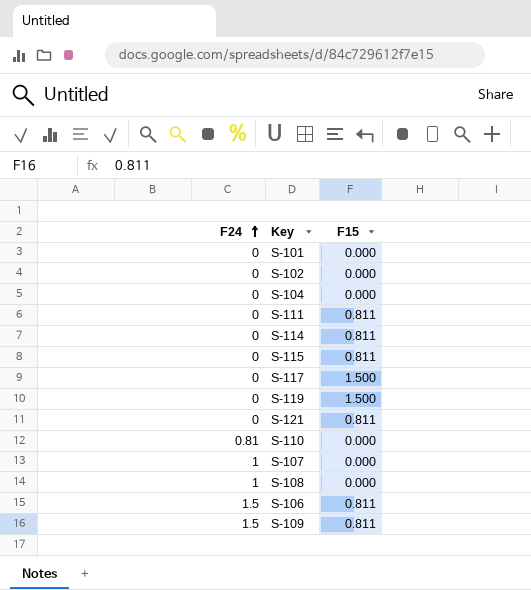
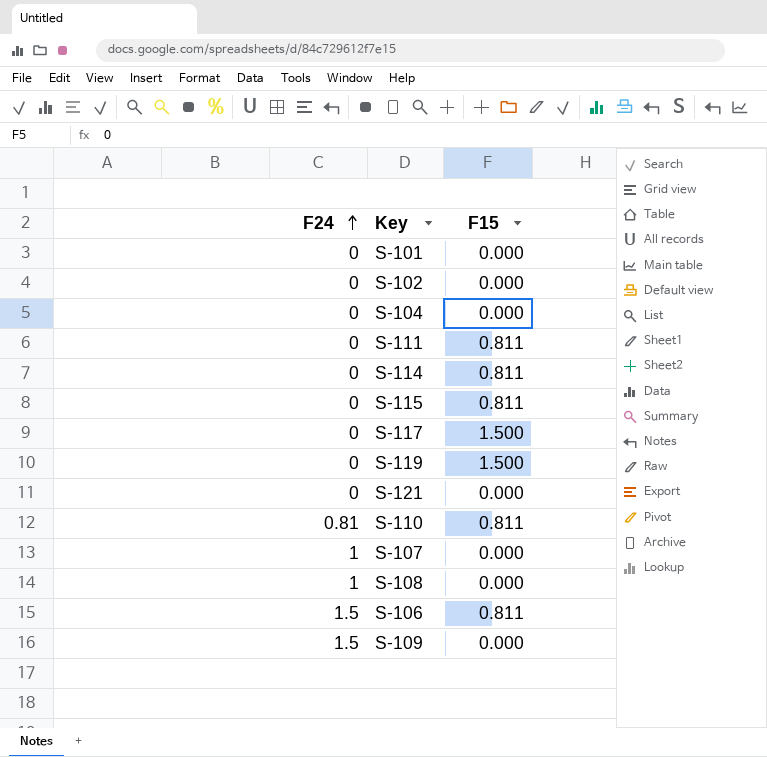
S-121 | F15: 0.811 -> 0.000
S-110 | F15: 0.000 -> 0.811
S-109 | F15: 0.811 -> 0.000

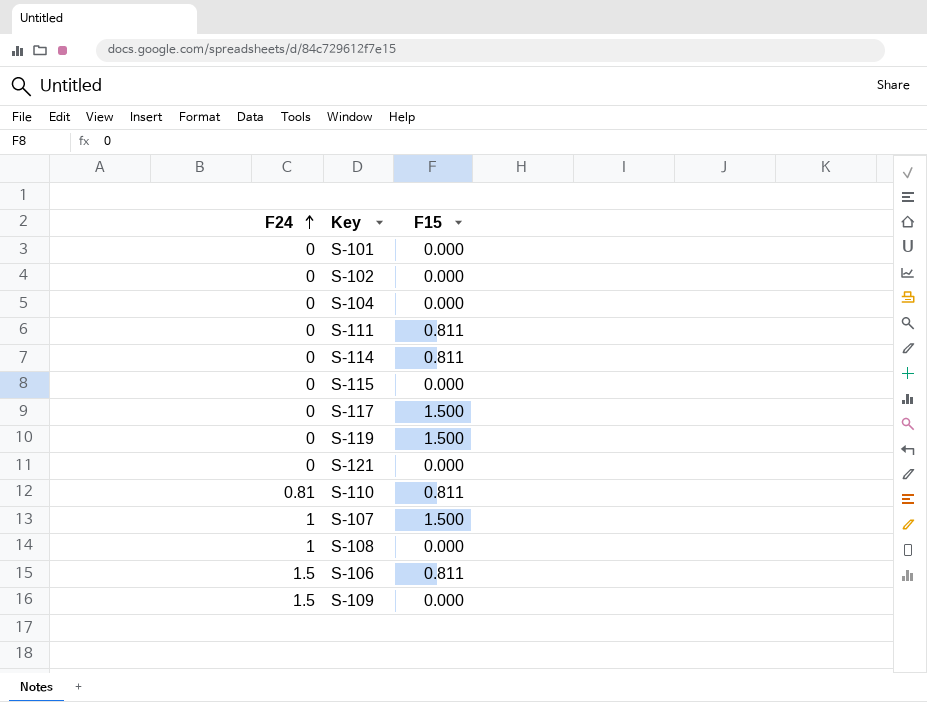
S-115 | F15: 0.811 -> 0.000
S-107 | F15: 0.000 -> 1.500

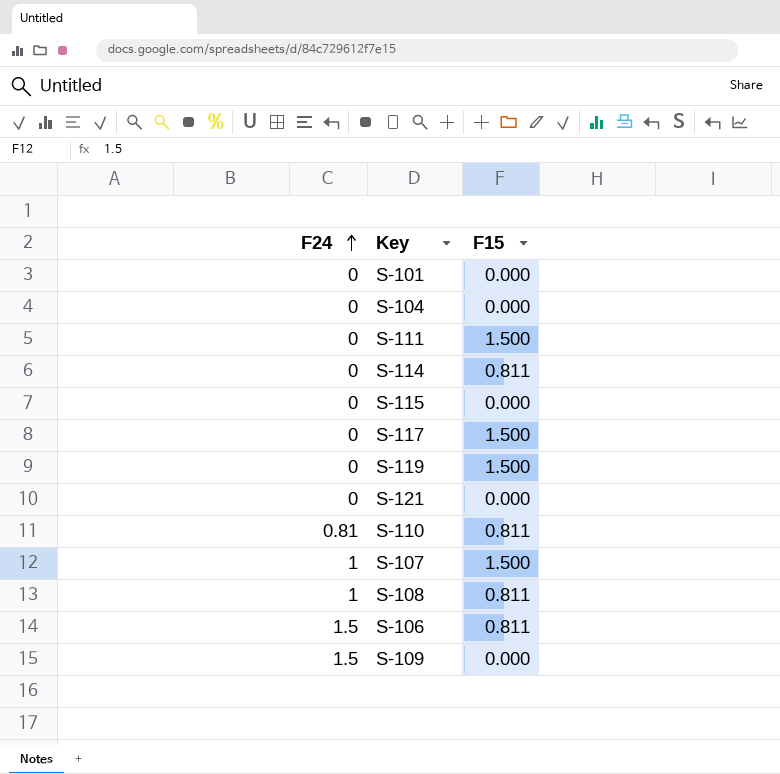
row S-102: 0 | 0.000 -> none
S-111 | F15: 0.811 -> 1.500
S-108 | F15: 0.000 -> 0.811

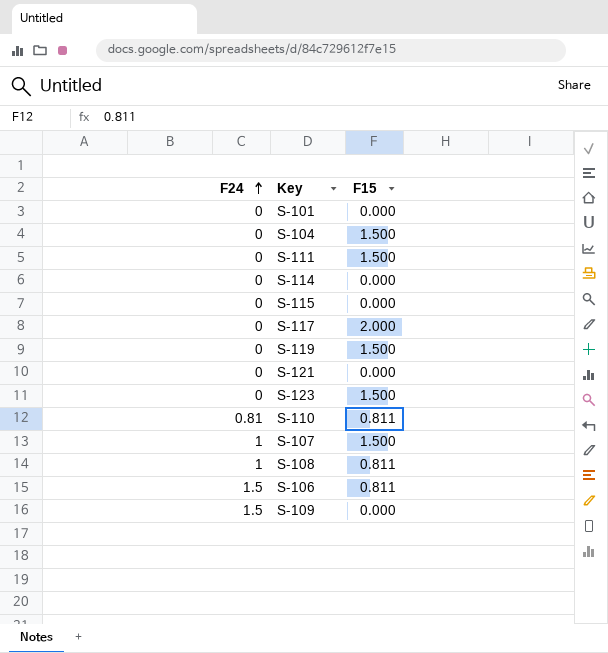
S-104 | F15: 0.000 -> 1.500
S-114 | F15: 0.811 -> 0.000
S-117 | F15: 1.500 -> 2.000
row S-123: none -> 0 | 1.500

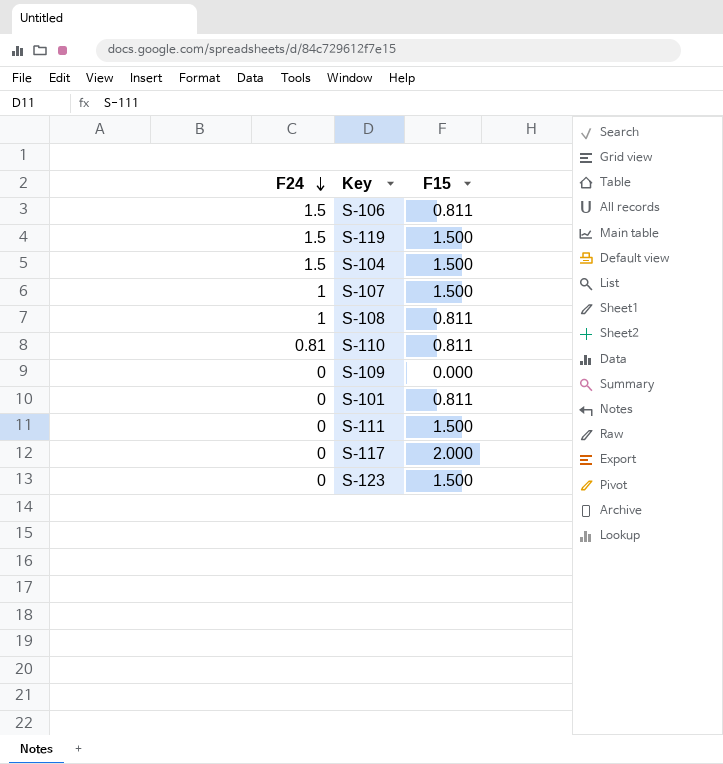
row order: F24 ascending -> F24 descending
row S-114: 0 | 0.000 -> none
row S-115: 0 | 0.000 -> none
row S-121: 0 | 0.000 -> none
S-119 | F24: 0 -> 1.5
S-104 | F24: 0 -> 1.5
S-109 | F24: 1.5 -> 0
S-101 | F15: 0.000 -> 0.811

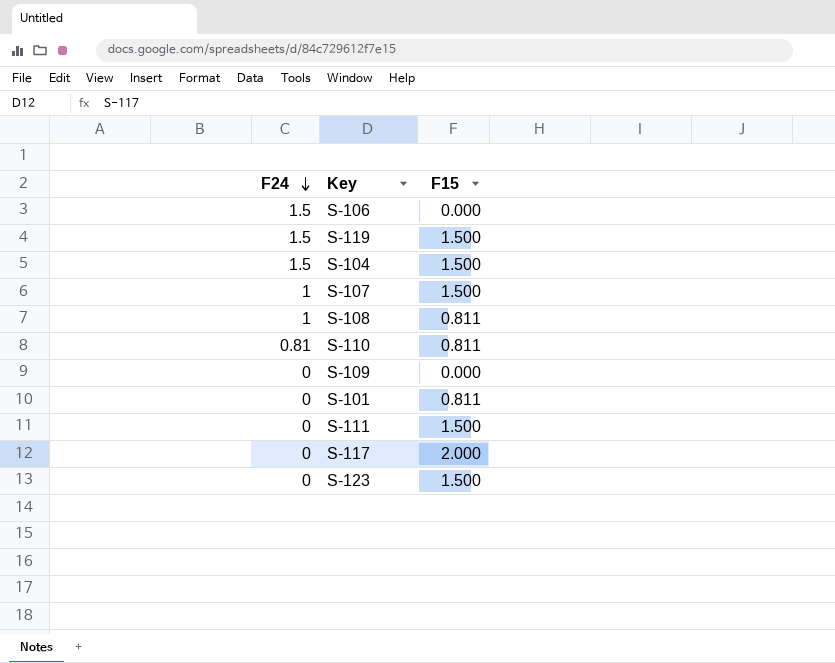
S-106 | F15: 0.811 -> 0.000

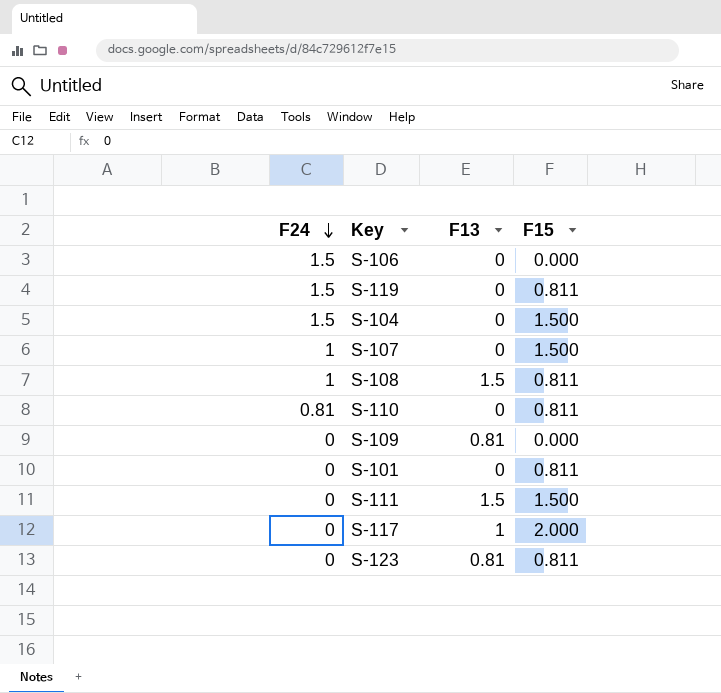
column F13 | position: none -> 3
S-119 | F15: 1.500 -> 0.811
S-123 | F15: 1.500 -> 0.811

